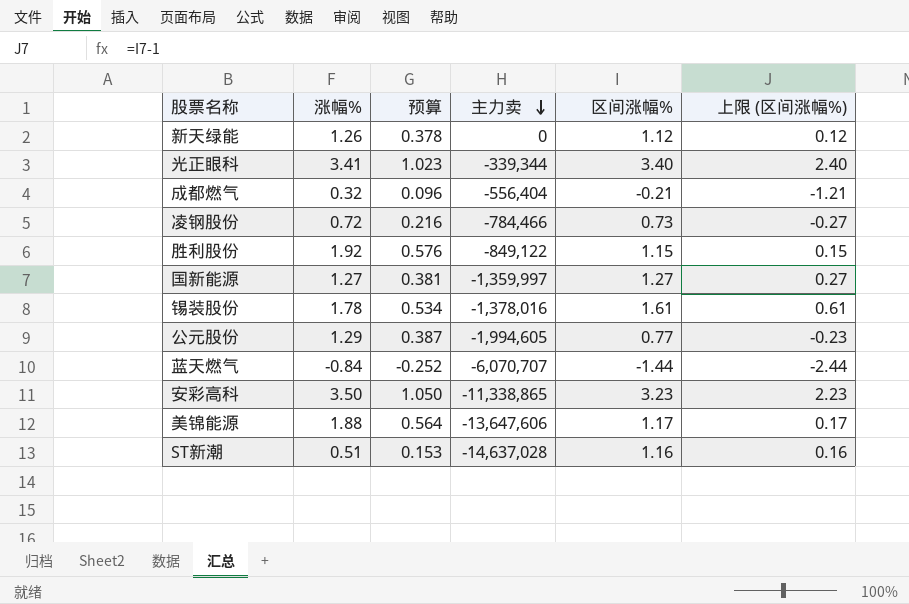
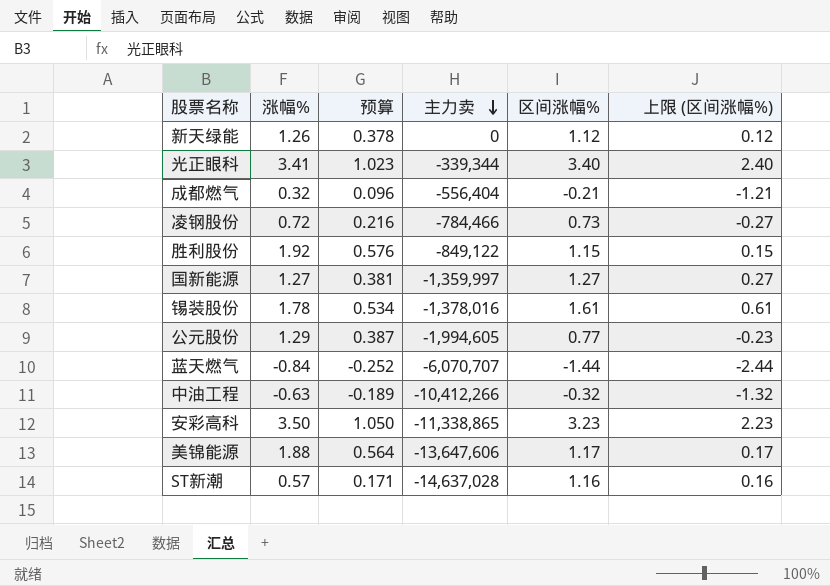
row 中油工程: none -> -0.63 | -0.189 | -10,412,266 | -0.32 | -1.32
ST新潮 | 涨幅%: 0.51 -> 0.57
ST新潮 | 预算: 0.153 -> 0.171

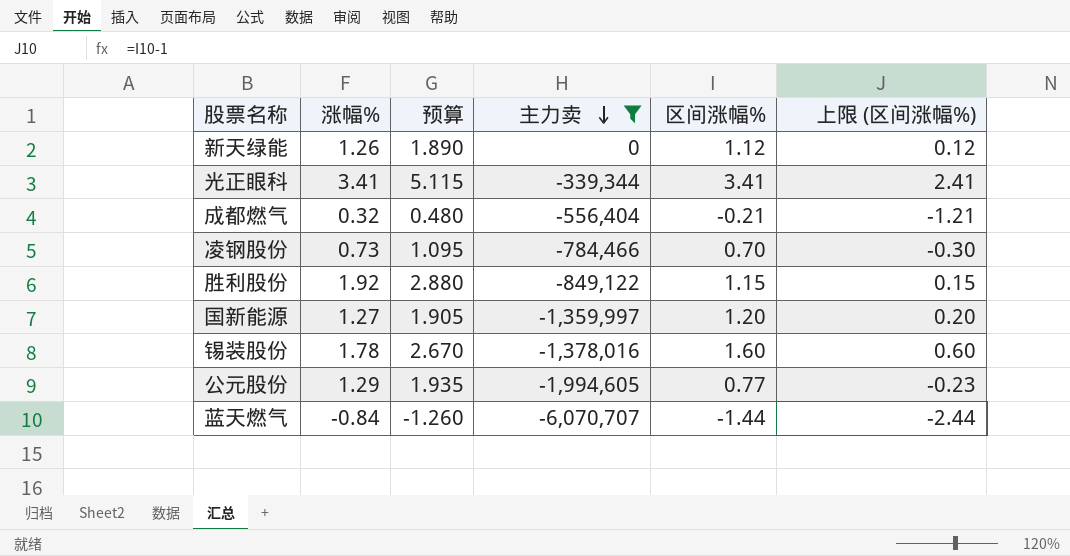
filter: none -> 主力卖 >= -6,070,707
column 预算 | formula: [涨幅%] * 0.3 -> [涨幅%] * 1.5
光正眼科 | 区间涨幅%: 3.40 -> 3.41
光正眼科 | 上限 (区间涨幅%): 2.40 -> 2.41
凌钢股份 | 涨幅%: 0.72 -> 0.73
凌钢股份 | 区间涨幅%: 0.73 -> 0.70
凌钢股份 | 上限 (区间涨幅%): -0.27 -> -0.30
国新能源 | 区间涨幅%: 1.27 -> 1.20
国新能源 | 上限 (区间涨幅%): 0.27 -> 0.20
锡装股份 | 区间涨幅%: 1.61 -> 1.60
锡装股份 | 上限 (区间涨幅%): 0.61 -> 0.60

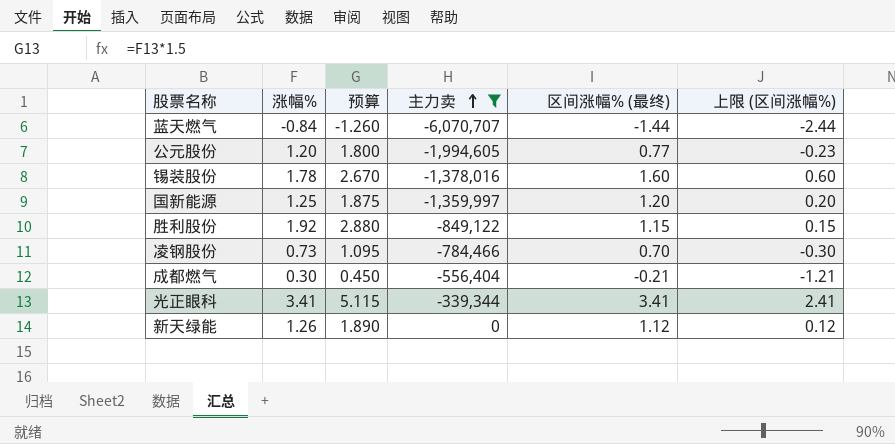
row order: 主力卖 descending -> 主力卖 ascending
column name: 区间涨幅% -> 区间涨幅% (最终)
公元股份 | 涨幅%: 1.29 -> 1.20
公元股份 | 预算: 1.935 -> 1.800
国新能源 | 涨幅%: 1.27 -> 1.25
国新能源 | 预算: 1.905 -> 1.875
成都燃气 | 涨幅%: 0.32 -> 0.30
成都燃气 | 预算: 0.480 -> 0.450

